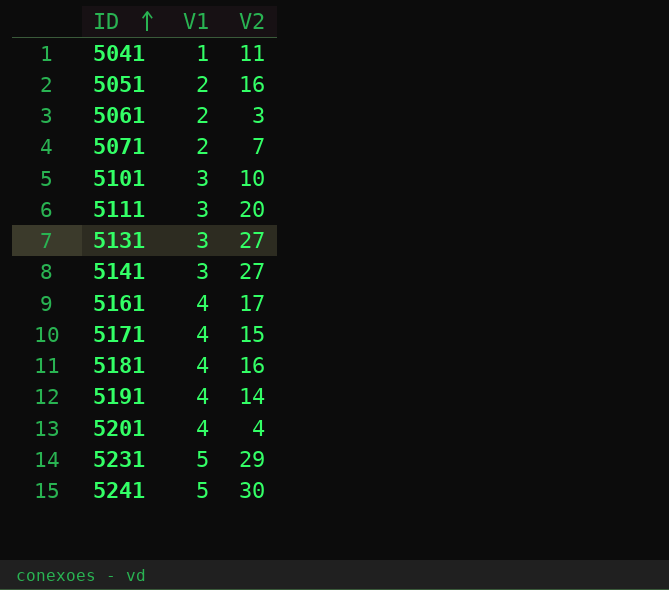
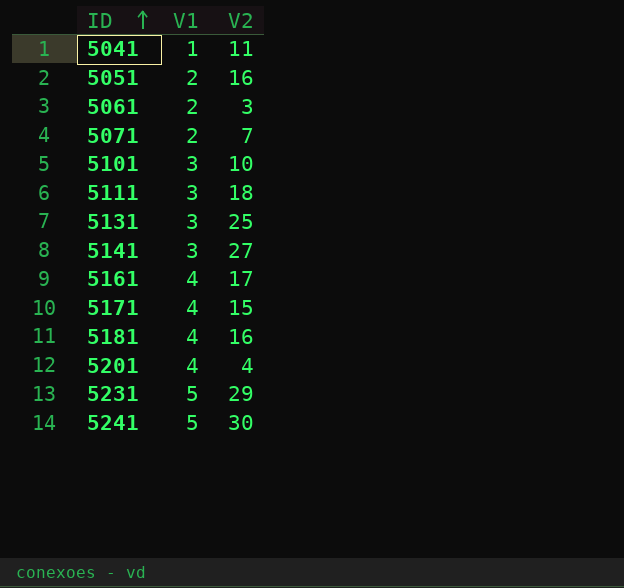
row 5191: 4 | 14 -> none
5111 | V2: 20 -> 18
5131 | V2: 27 -> 25

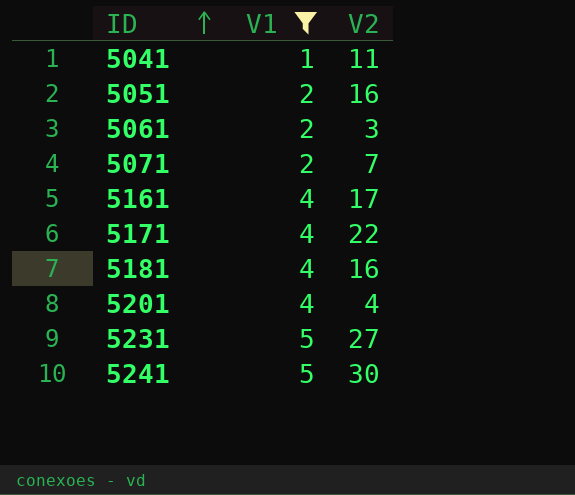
filter: none -> V1 != 3
5171 | V2: 15 -> 22
5231 | V2: 29 -> 27

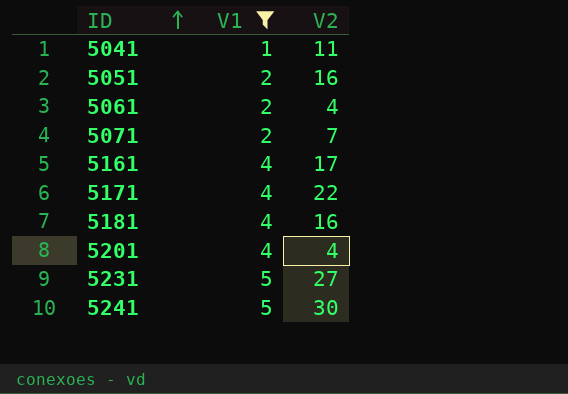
5061 | V2: 3 -> 4

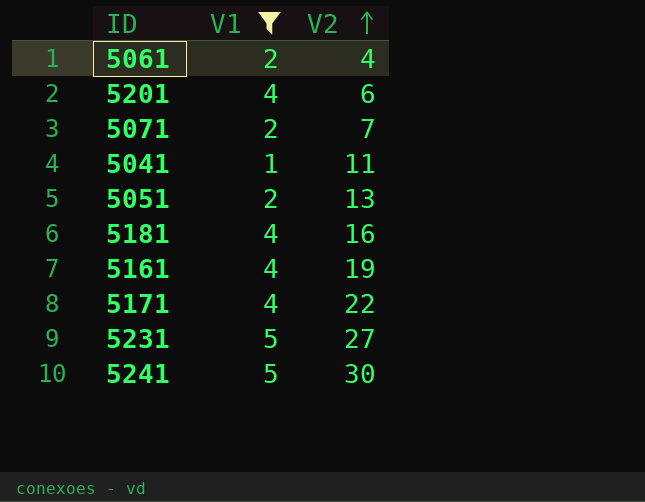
row order: ID ascending -> V2 ascending
5201 | V2: 4 -> 6
5051 | V2: 16 -> 13
5161 | V2: 17 -> 19

